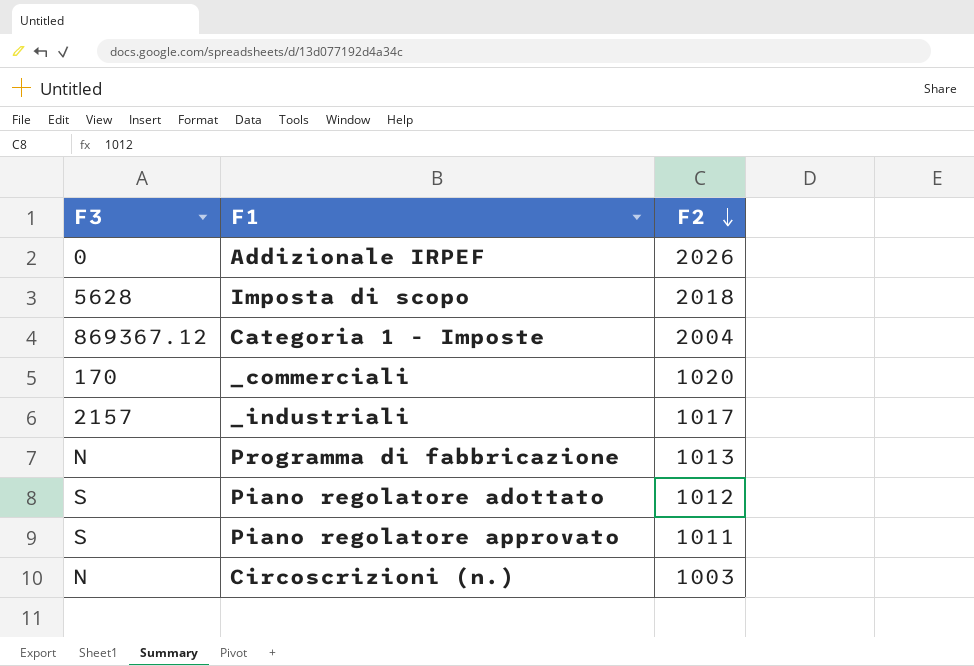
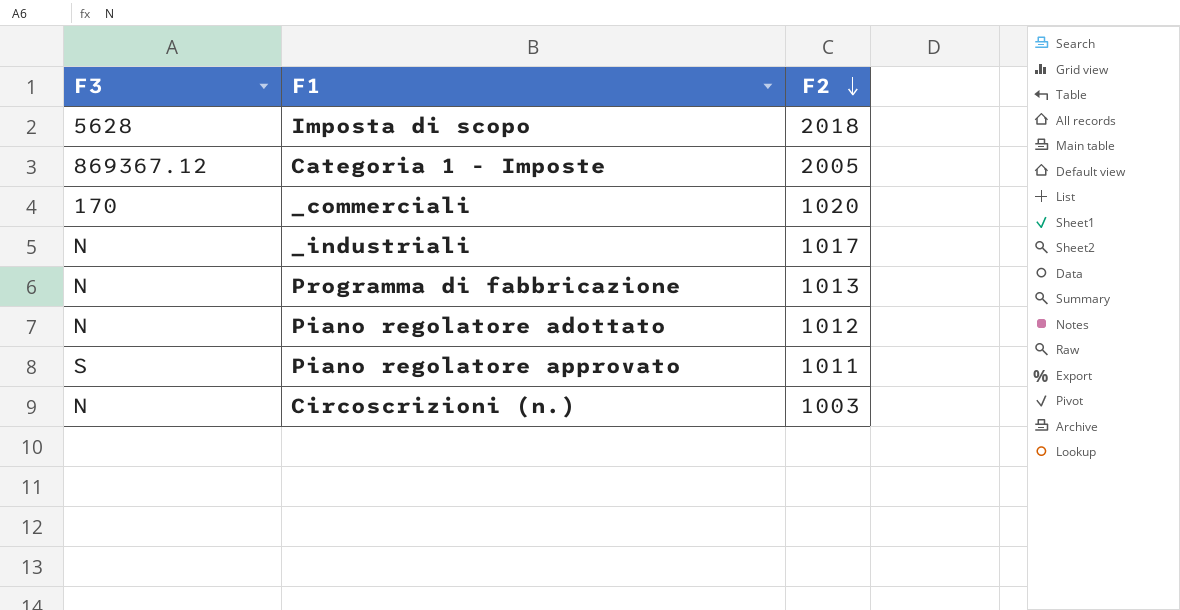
row Addizionale IRPEF: 0 | 2026 -> none
Categoria 1 - Imposte | F2: 2004 -> 2005
_industriali | F3: 2157 -> N
Piano regolatore adottato | F3: S -> N

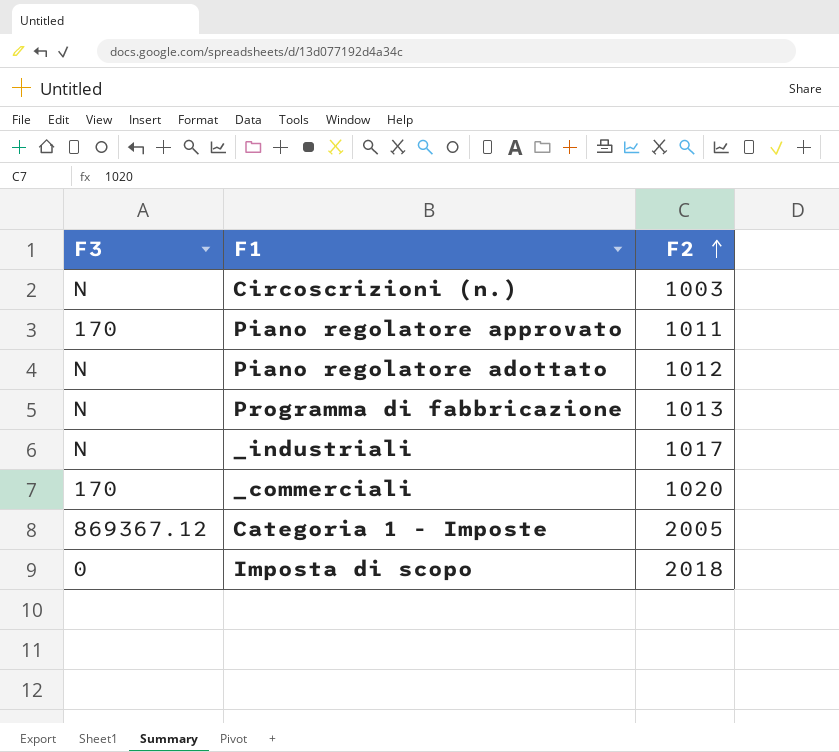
row order: F2 descending -> F2 ascending
Piano regolatore approvato | F3: S -> 170
Imposta di scopo | F3: 5628 -> 0

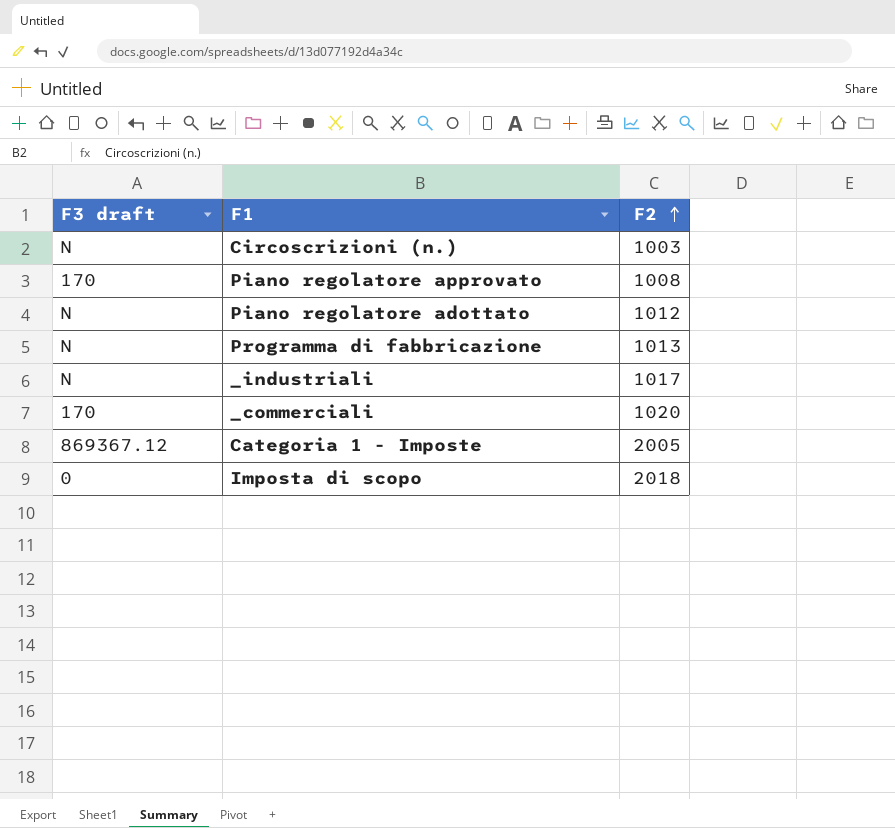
column name: F3 -> F3 draft
Piano regolatore approvato | F2: 1011 -> 1008

